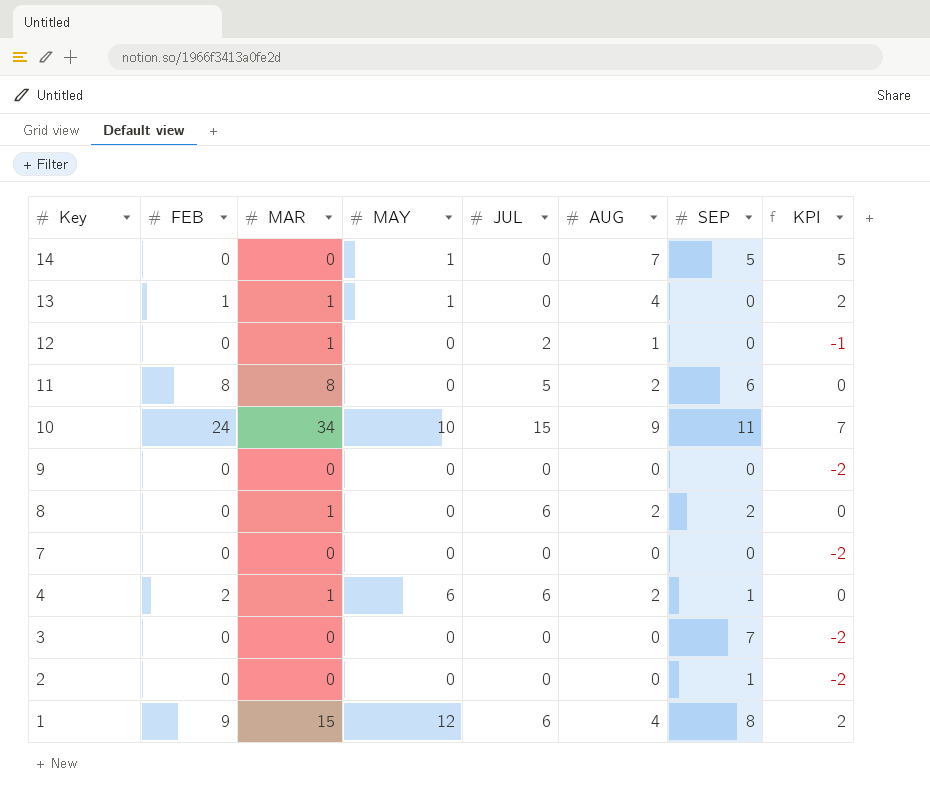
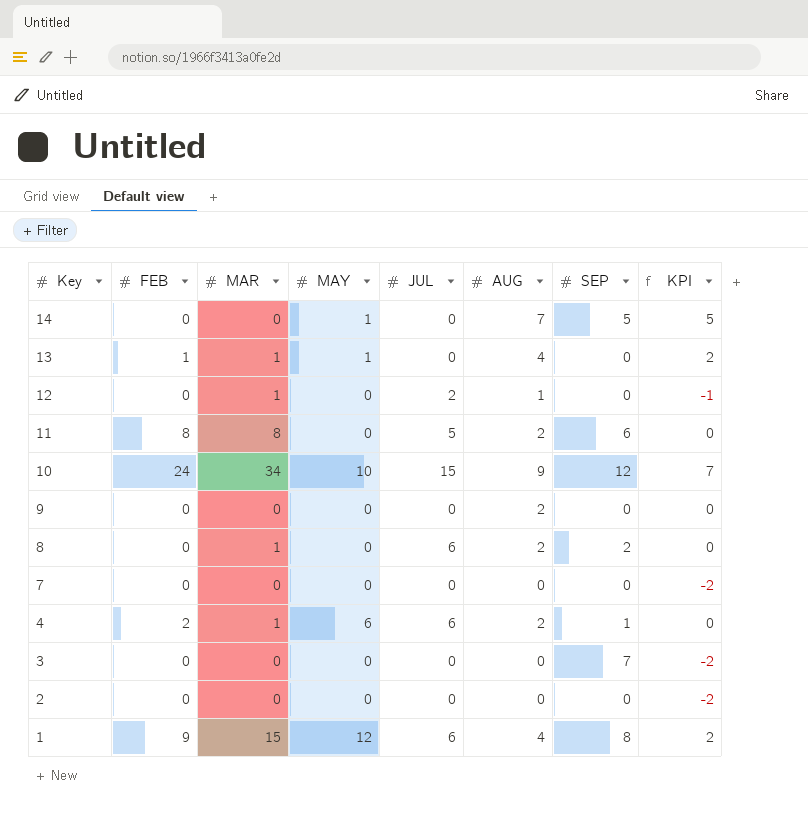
10 | SEP: 11 -> 12
9 | AUG: 0 -> 2
9 | KPI: -2 -> 0
2 | SEP: 1 -> 0

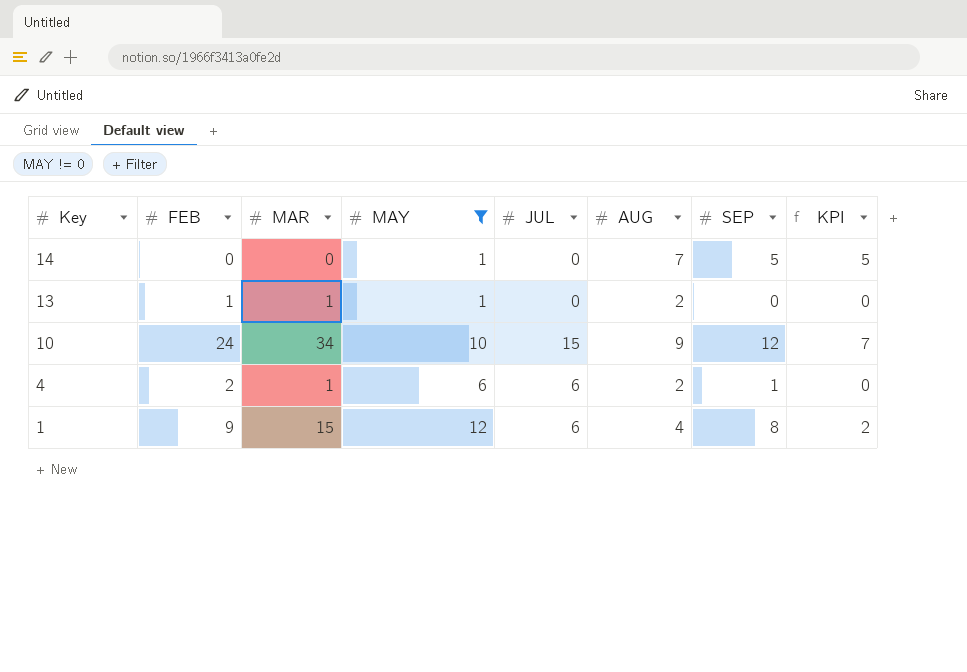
filter: none -> MAY != 0
13 | AUG: 4 -> 2
13 | KPI: 2 -> 0

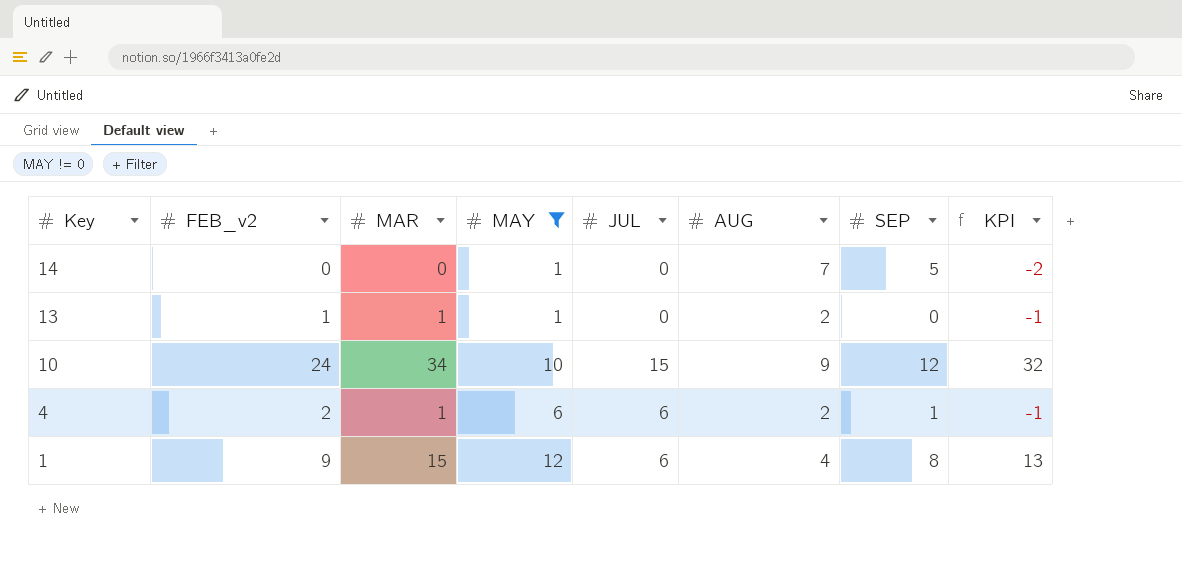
column name: FEB -> FEB_v2
column KPI | formula: [AUG] - 2 -> [MAR] - 2

